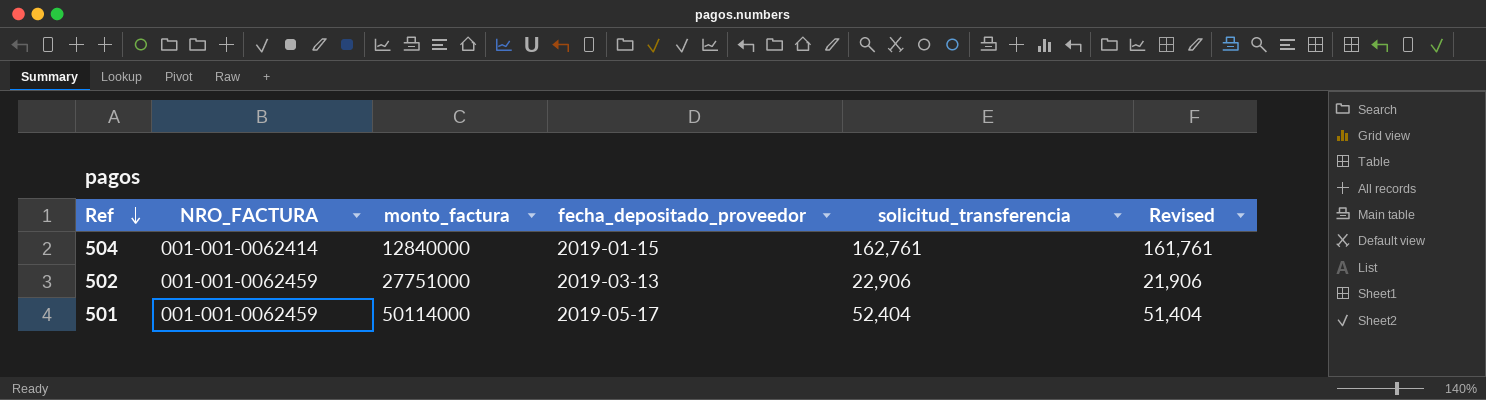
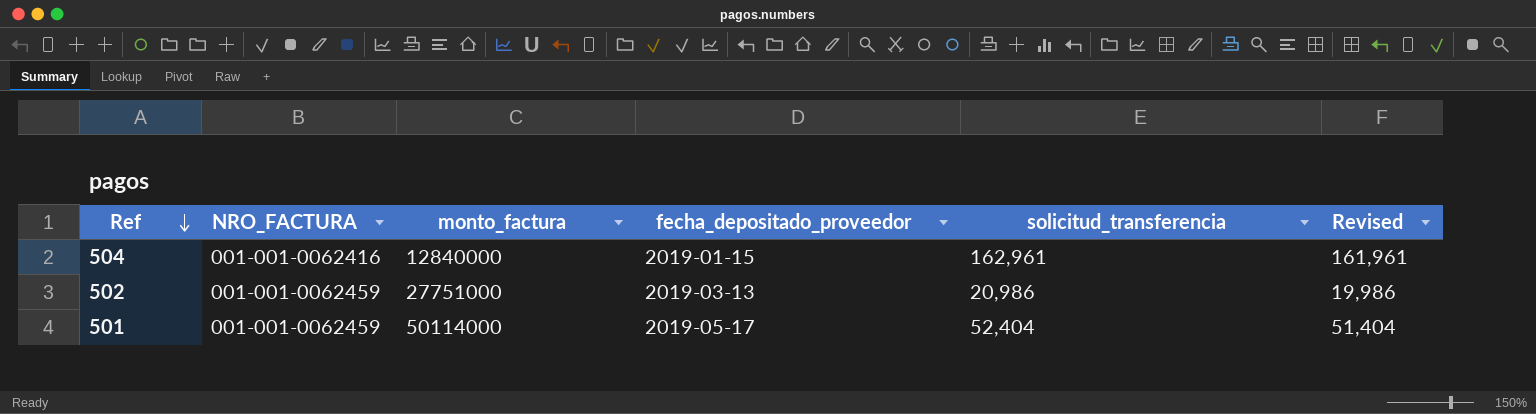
504 | NRO_FACTURA: 001-001-0062414 -> 001-001-0062416
504 | solicitud_transferencia: 162,761 -> 162,961
504 | Revised: 161,761 -> 161,961
502 | solicitud_transferencia: 22,906 -> 20,986
502 | Revised: 21,906 -> 19,986

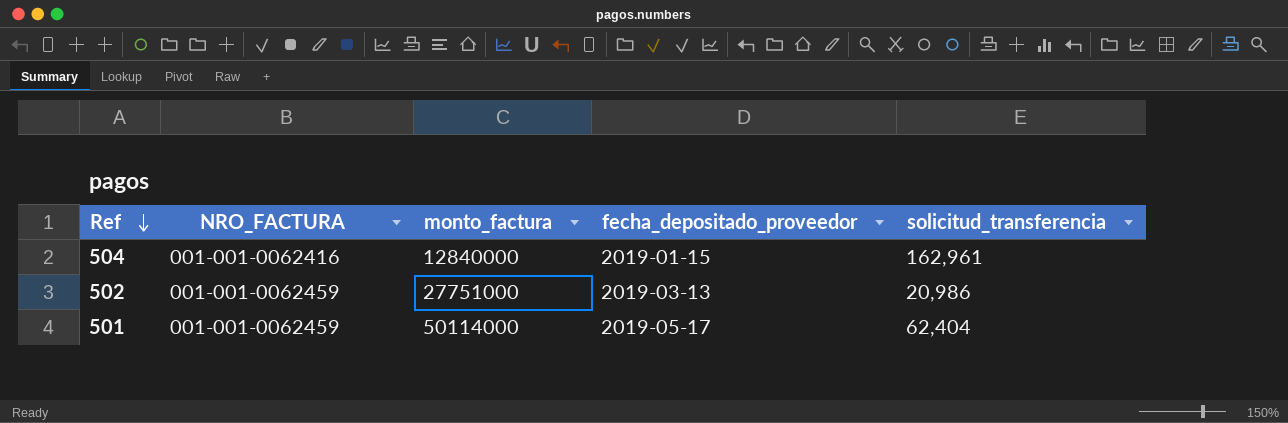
column Revised | formula: [solicitud_transferencia] - 1000 -> none
501 | solicitud_transferencia: 52,404 -> 62,404

